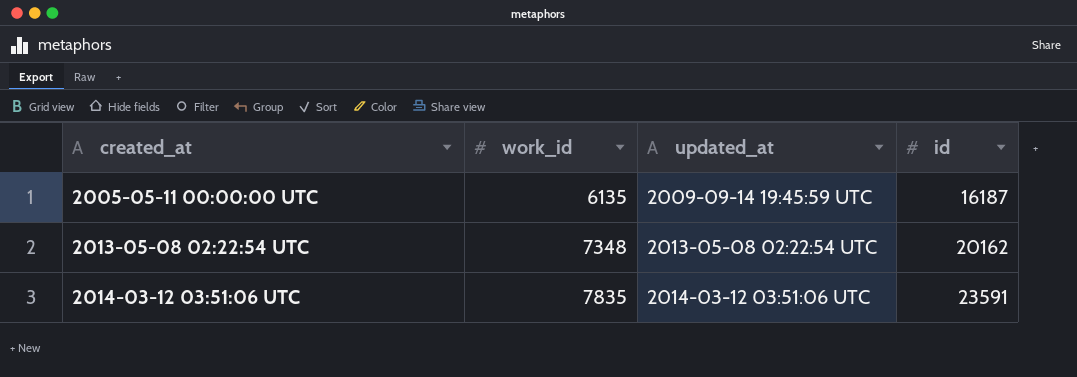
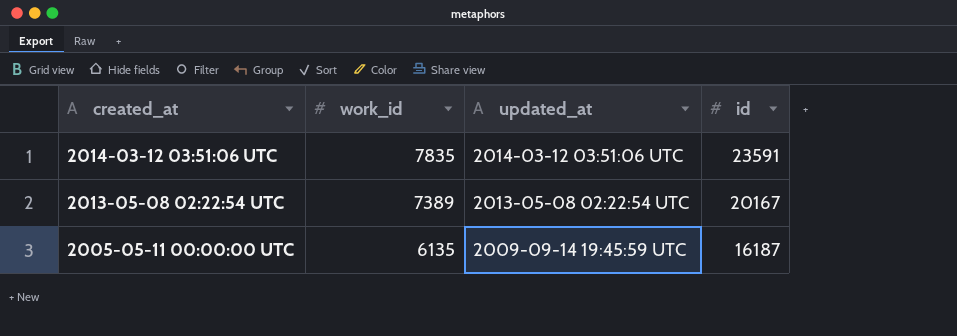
row order: created_at ascending -> created_at descending
2013-05-08 02:22:54 UTC | work_id: 7348 -> 7389
2013-05-08 02:22:54 UTC | id: 20162 -> 20167

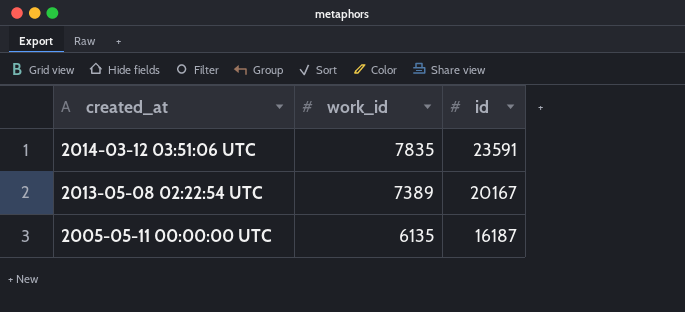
column updated_at | position: 3 -> none

